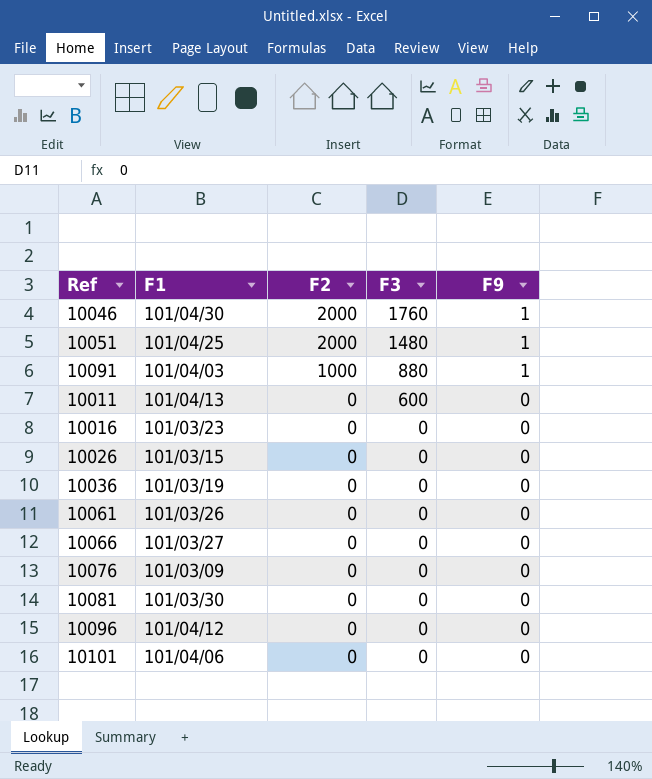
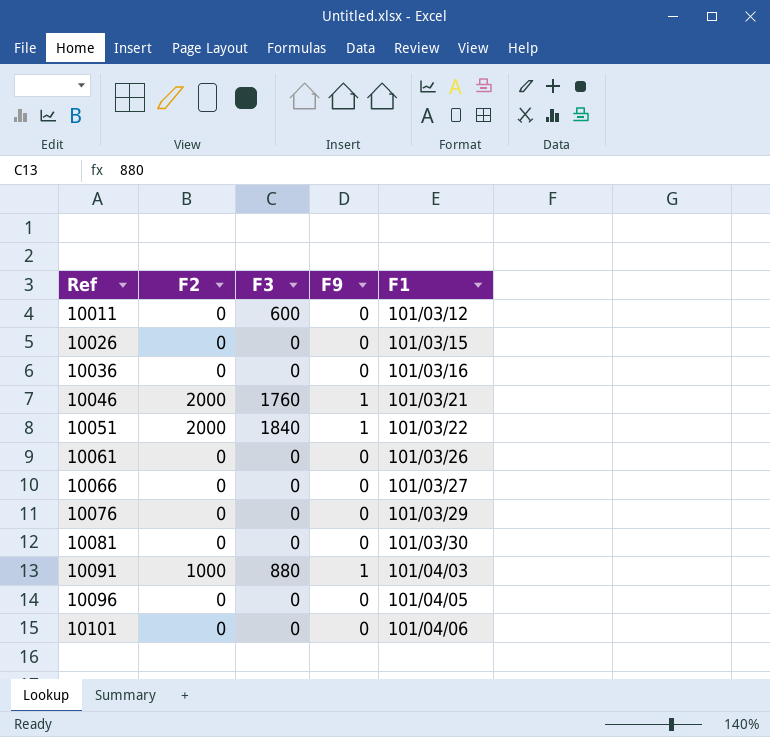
row order: F2 descending -> Ref ascending
column F1 | position: 2 -> 5
row 10016: 101/03/23 | 0 | 0 | 0 -> none
10011 | F1: 101/04/13 -> 101/03/12
10036 | F1: 101/03/19 -> 101/03/16
10046 | F1: 101/04/30 -> 101/03/21
10051 | F3: 1480 -> 1840
10051 | F1: 101/04/25 -> 101/03/22
10076 | F1: 101/03/09 -> 101/03/29
10096 | F1: 101/04/12 -> 101/04/05

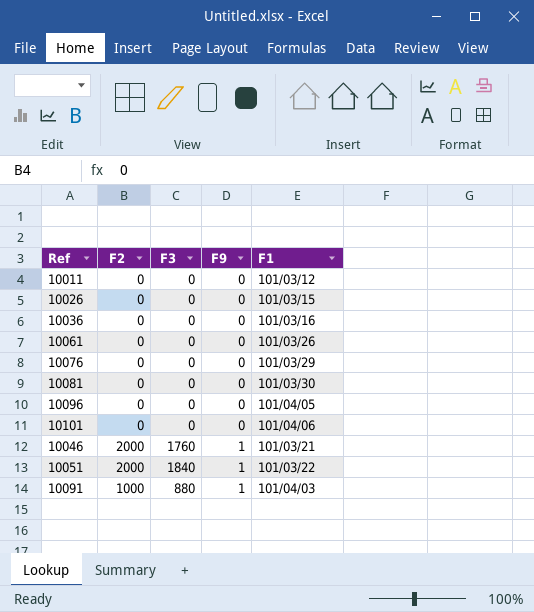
row order: Ref ascending -> F9 ascending
row 10066: 0 | 0 | 0 | 101/03/27 -> none
10011 | F3: 600 -> 0

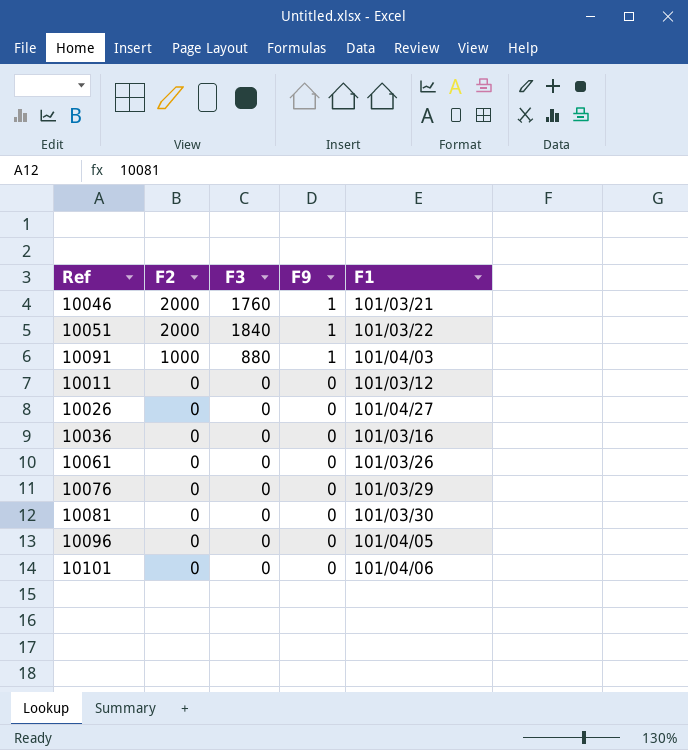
row order: F9 ascending -> F2 descending
10026 | F1: 101/03/15 -> 101/04/27

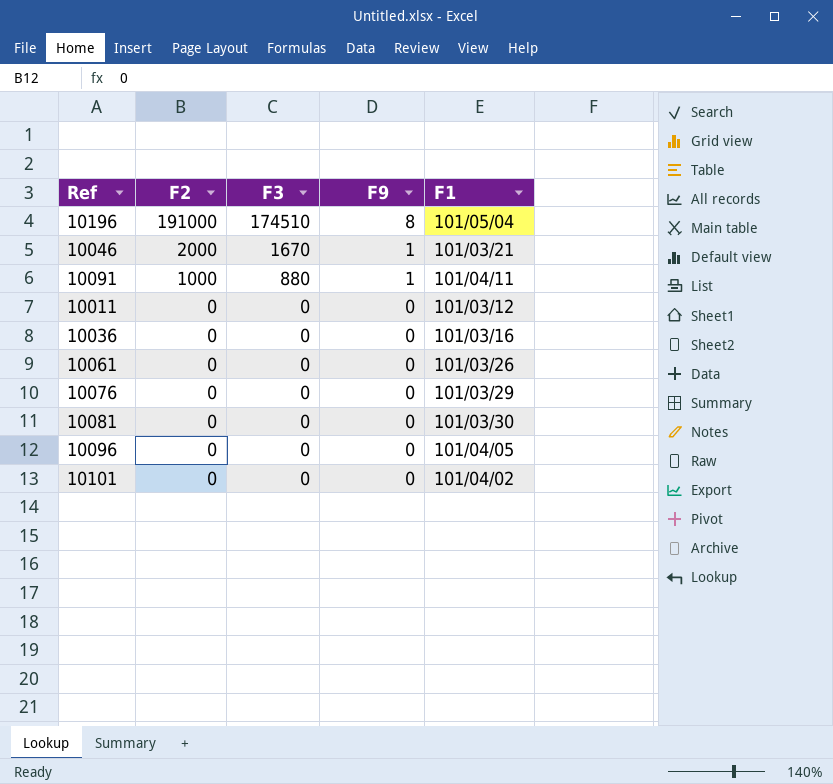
row 10051: 2000 | 1840 | 1 | 101/03/22 -> none
row 10026: 0 | 0 | 0 | 101/04/27 -> none
row 10196: none -> 191000 | 174510 | 8 | 101/05/04
10046 | F3: 1760 -> 1670
10091 | F1: 101/04/03 -> 101/04/11
10101 | F1: 101/04/06 -> 101/04/02

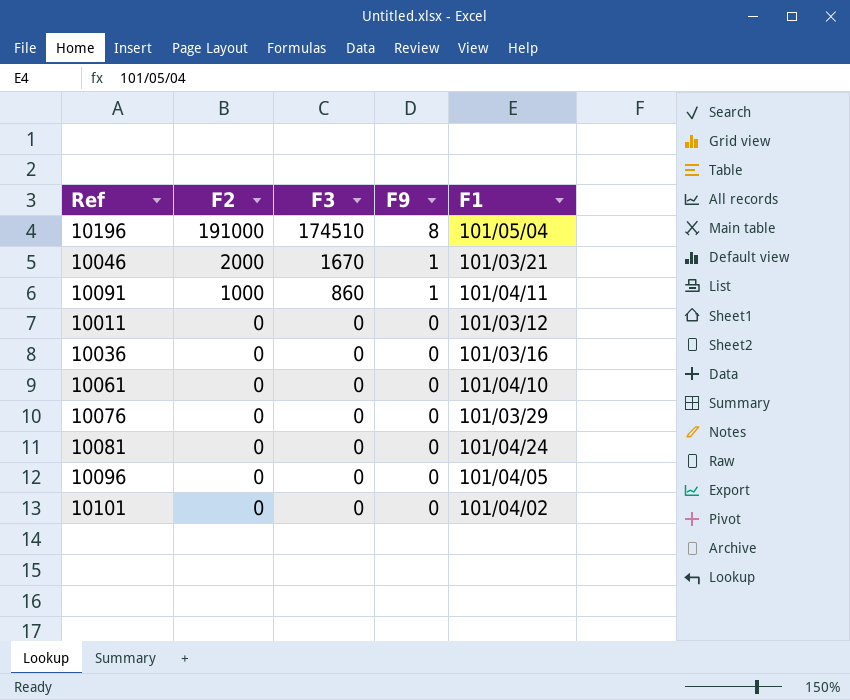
10091 | F3: 880 -> 860
10061 | F1: 101/03/26 -> 101/04/10
10081 | F1: 101/03/30 -> 101/04/24

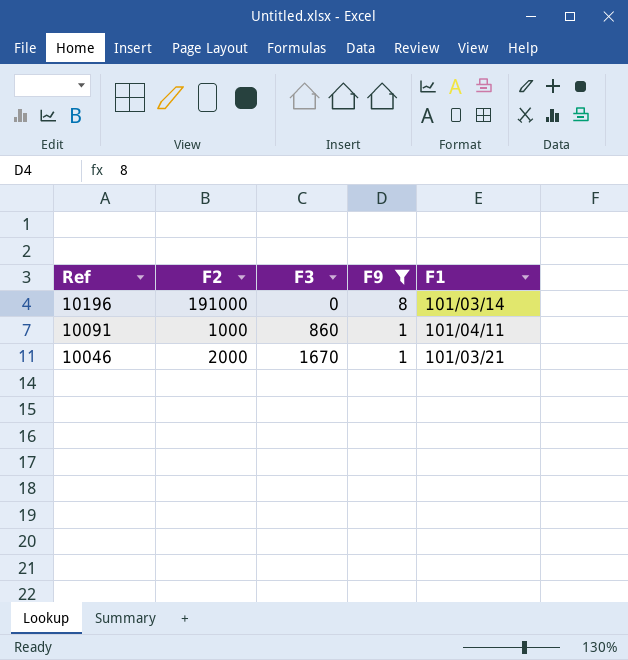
filter: none -> F9 != 0
row order: F2 descending -> Ref descending
10196 | F3: 174510 -> 0
10196 | F1: 101/05/04 -> 101/03/14

